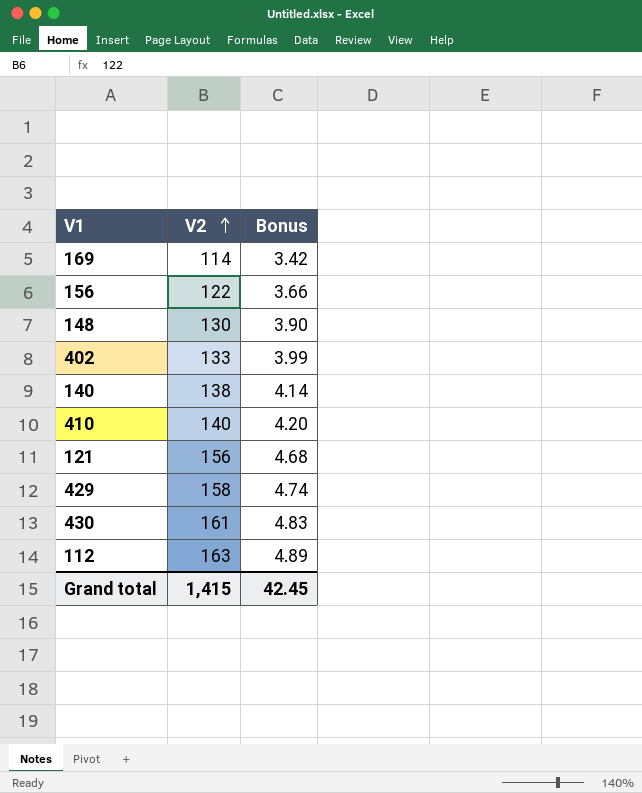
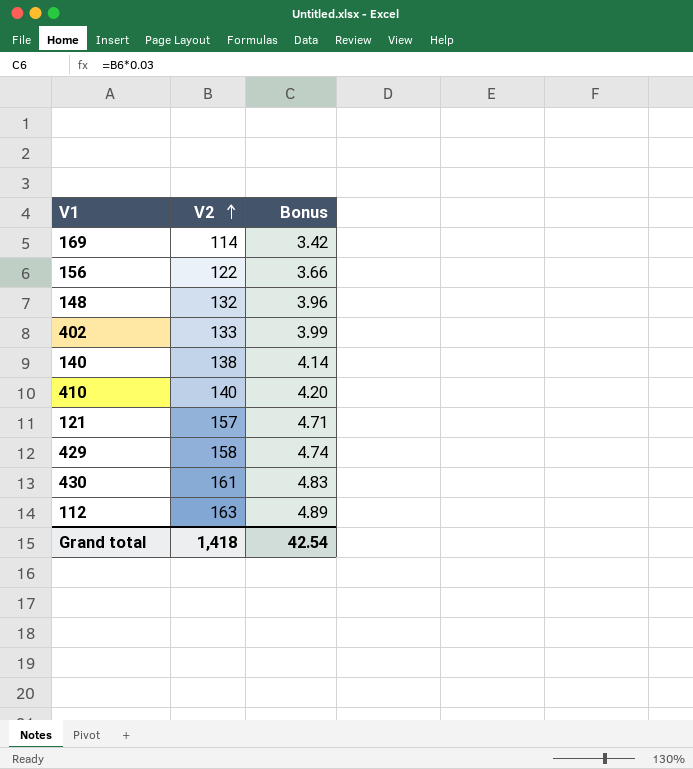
148 | V2: 130 -> 132
148 | Bonus: 3.90 -> 3.96
121 | V2: 156 -> 157
121 | Bonus: 4.68 -> 4.71
Grand total | V2: 1,415 -> 1,418
Grand total | Bonus: 42.45 -> 42.54

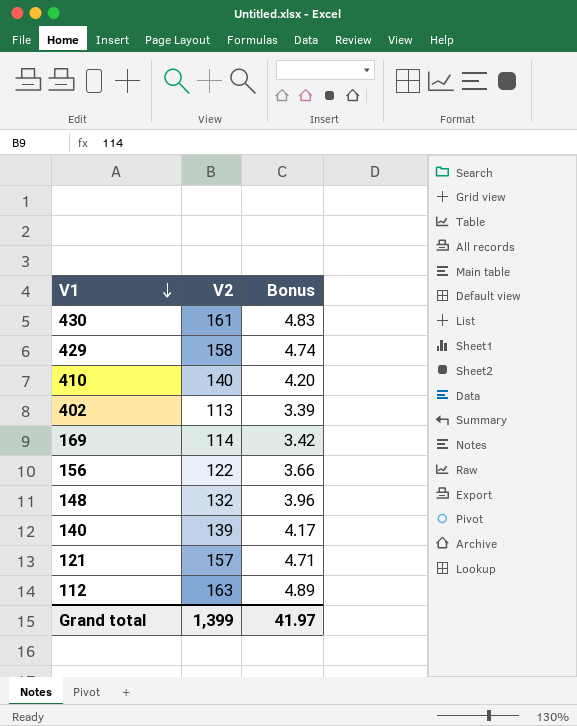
row order: V2 ascending -> V1 descending
402 | V2: 133 -> 113
402 | Bonus: 3.99 -> 3.39
140 | V2: 138 -> 139
140 | Bonus: 4.14 -> 4.17
Grand total | V2: 1,418 -> 1,399
Grand total | Bonus: 42.54 -> 41.97

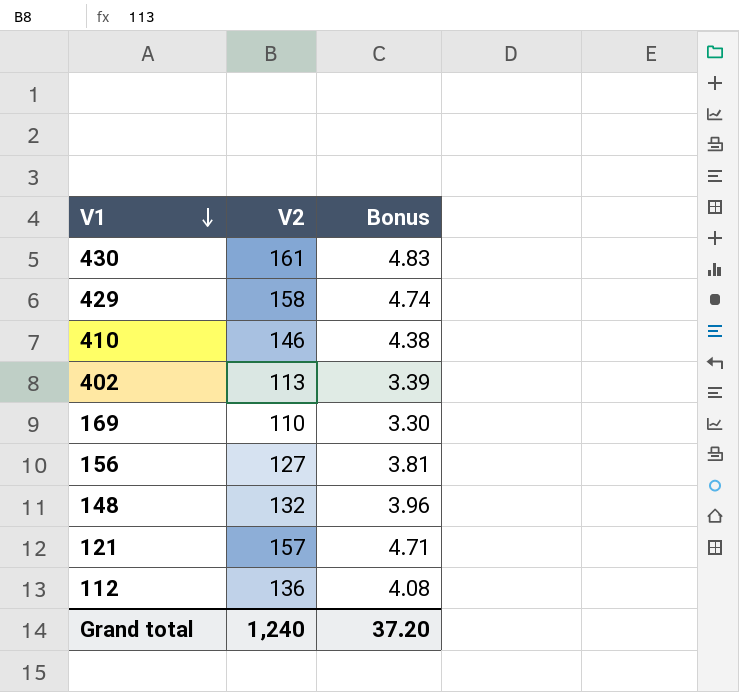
row 140: 139 | 4.17 -> none
410 | V2: 140 -> 146
410 | Bonus: 4.20 -> 4.38
169 | V2: 114 -> 110
169 | Bonus: 3.42 -> 3.30
156 | V2: 122 -> 127
156 | Bonus: 3.66 -> 3.81
112 | V2: 163 -> 136
112 | Bonus: 4.89 -> 4.08
Grand total | V2: 1,399 -> 1,240
Grand total | Bonus: 41.97 -> 37.20

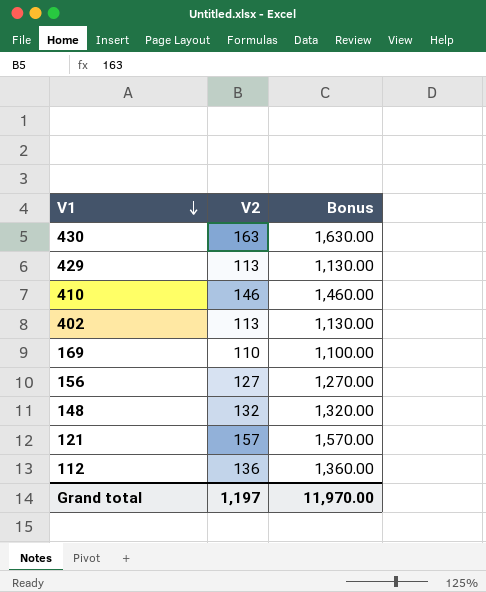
column Bonus | formula: [V2] * 0.03 -> [V2] * 10
430 | V2: 161 -> 163
429 | V2: 158 -> 113
Grand total | V2: 1,240 -> 1,197
Grand total | Bonus: 37.20 -> 11,970.00

